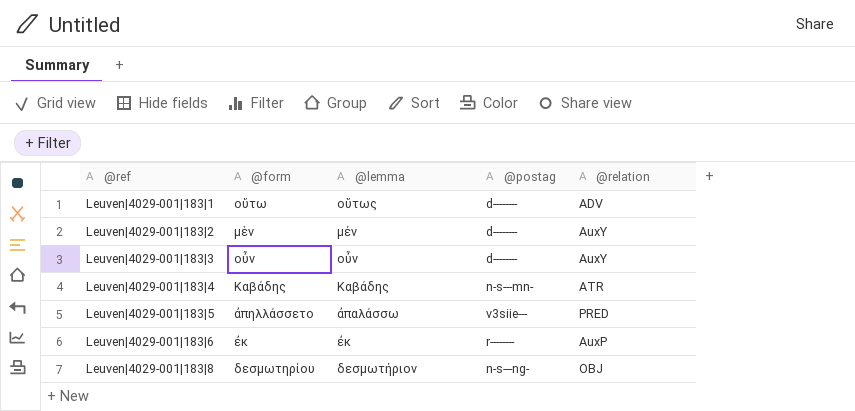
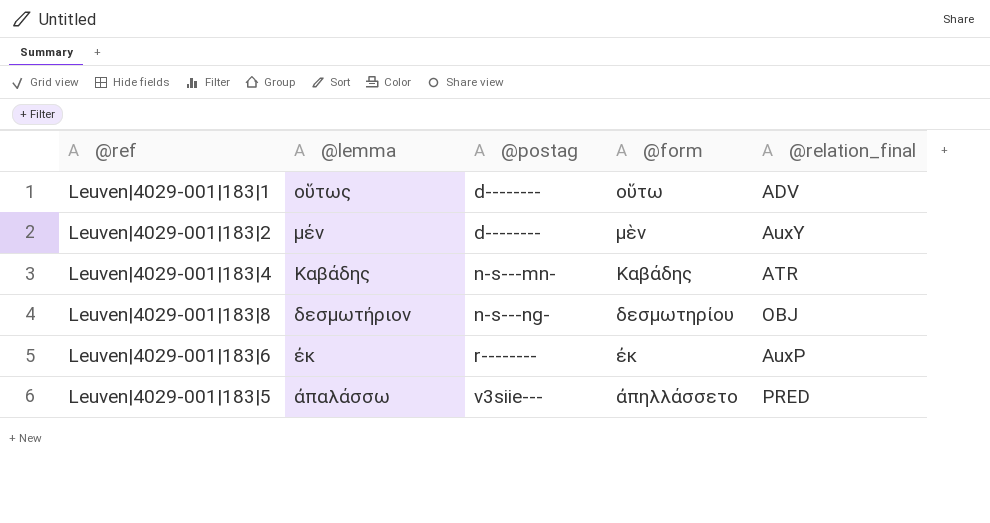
row order: @ref ascending -> @postag ascending
column @form | position: 2 -> 4
column name: @relation -> @relation_final
row Leuven|4029-001|183|3: οὖν | οὖν | d-------- | AuxY -> none

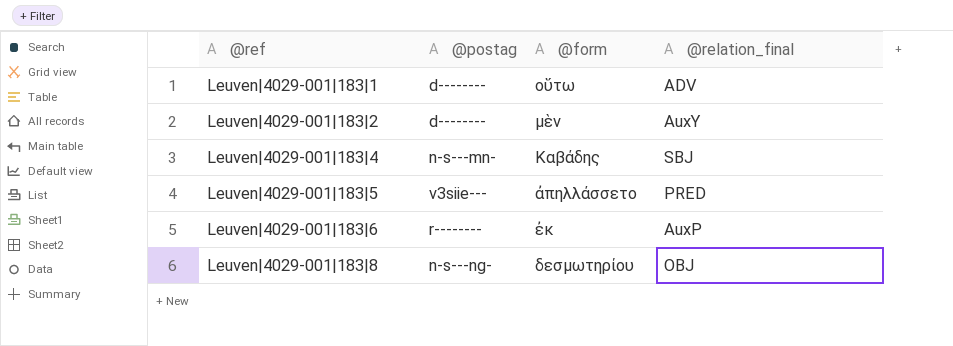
row order: @postag ascending -> @ref ascending
column @lemma | position: 2 -> none
Leuven|4029-001|183|4 | @relation_final: ATR -> SBJ

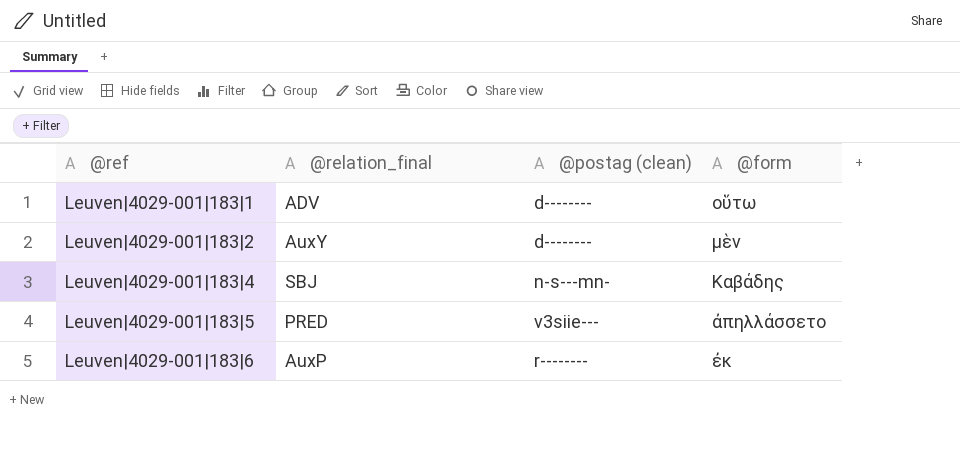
column @relation_final | position: 4 -> 2
column name: @postag -> @postag (clean)
row Leuven|4029-001|183|8: n-s---ng- | δεσμωτηρίου | OBJ -> none

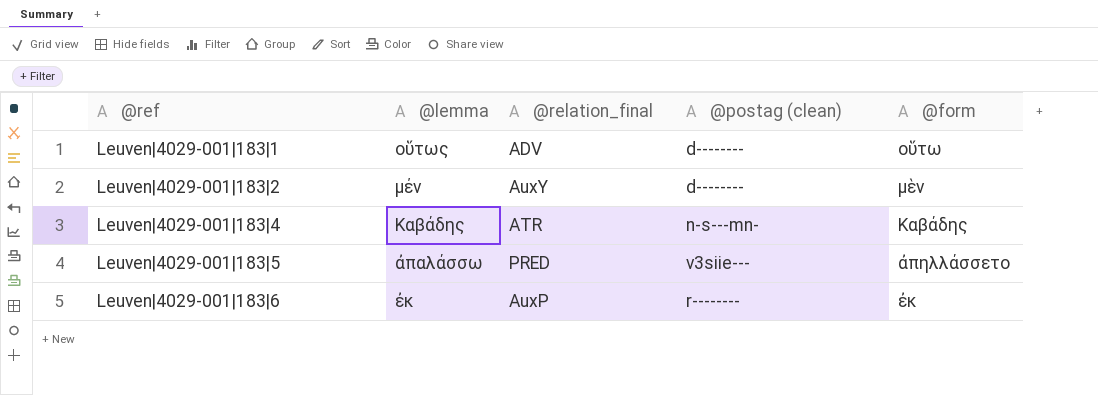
column @lemma | position: none -> 2
Leuven|4029-001|183|4 | @relation_final: SBJ -> ATR

